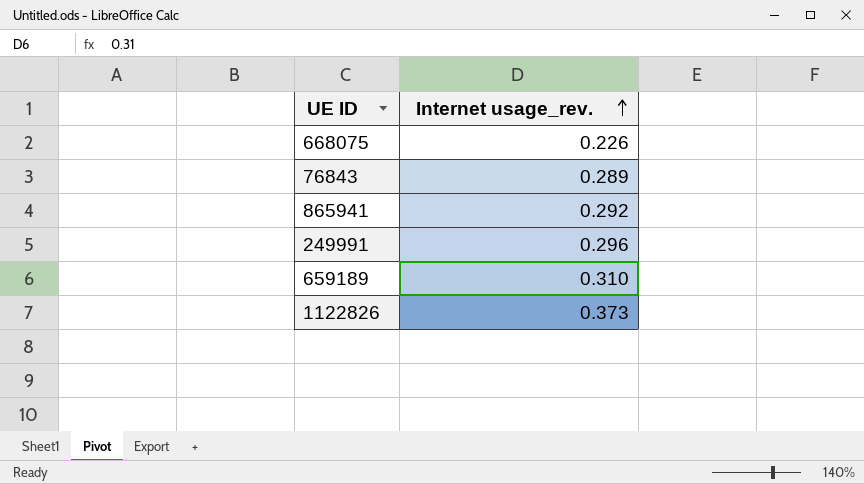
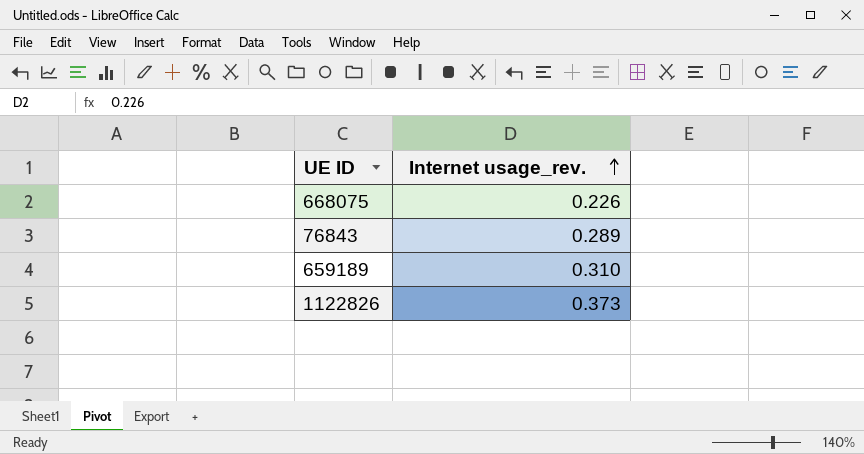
row 865941: 0.292 -> none
row 249991: 0.296 -> none

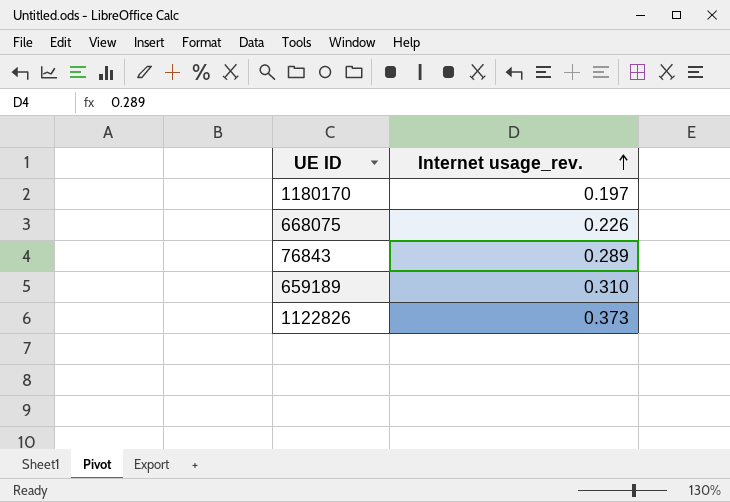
row 1180170: none -> 0.197

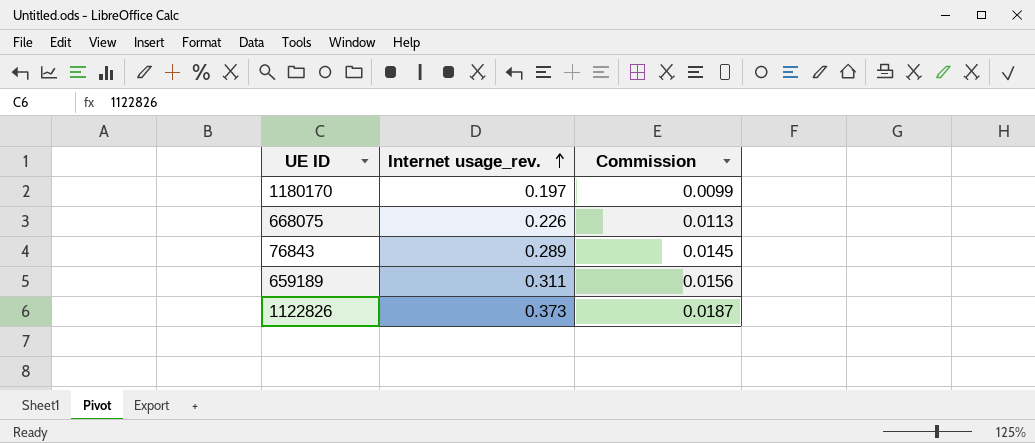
column Commission | formula: none -> [Internet usage_rev.] * 0.05
659189 | Internet usage_rev.: 0.310 -> 0.311

